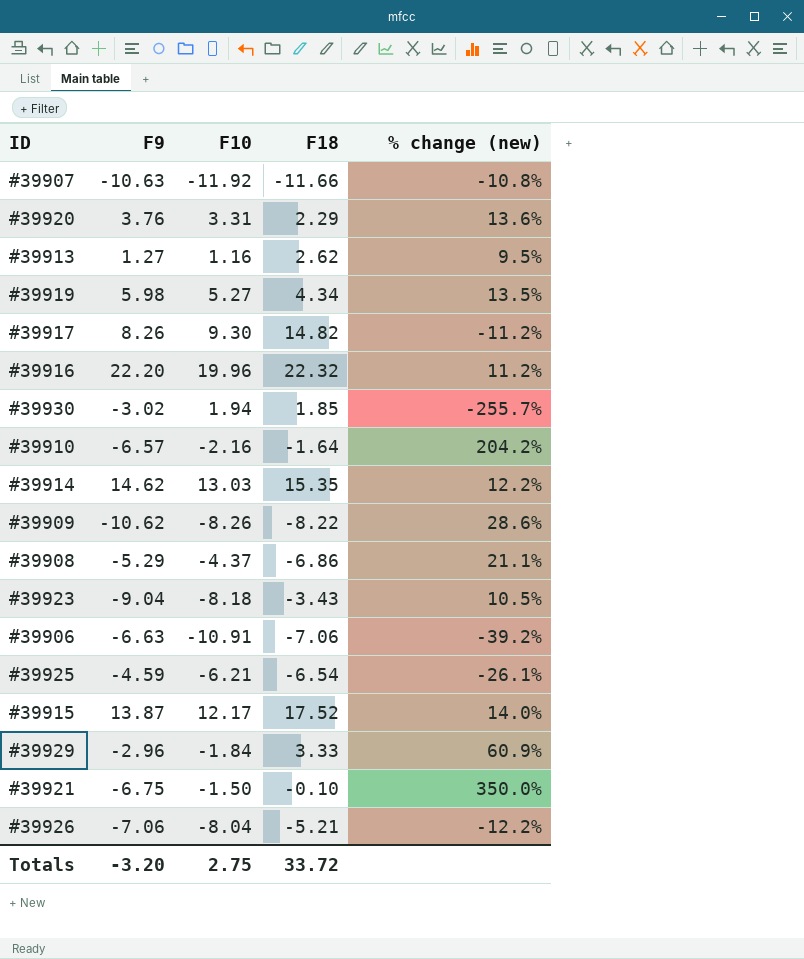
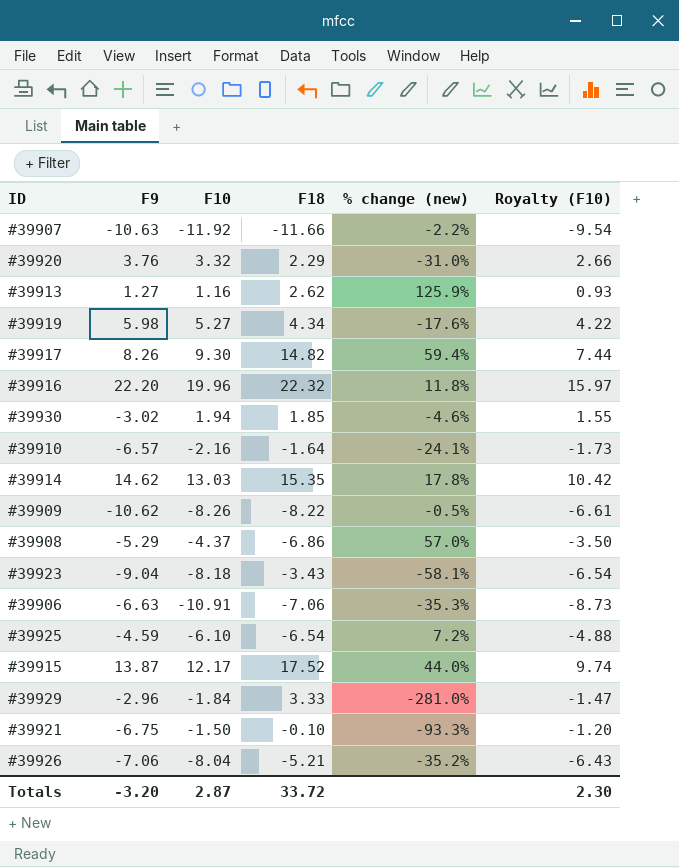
column % change (new) | formula: ([F9] - [F10]) / [F10] -> ([F18] - [F10]) / [F10]
column Royalty (F10) | formula: none -> [F10] * 0.8
#39920 | F10: 3.31 -> 3.32
#39925 | F10: -6.21 -> -6.10
Totals | F10: 2.75 -> 2.87

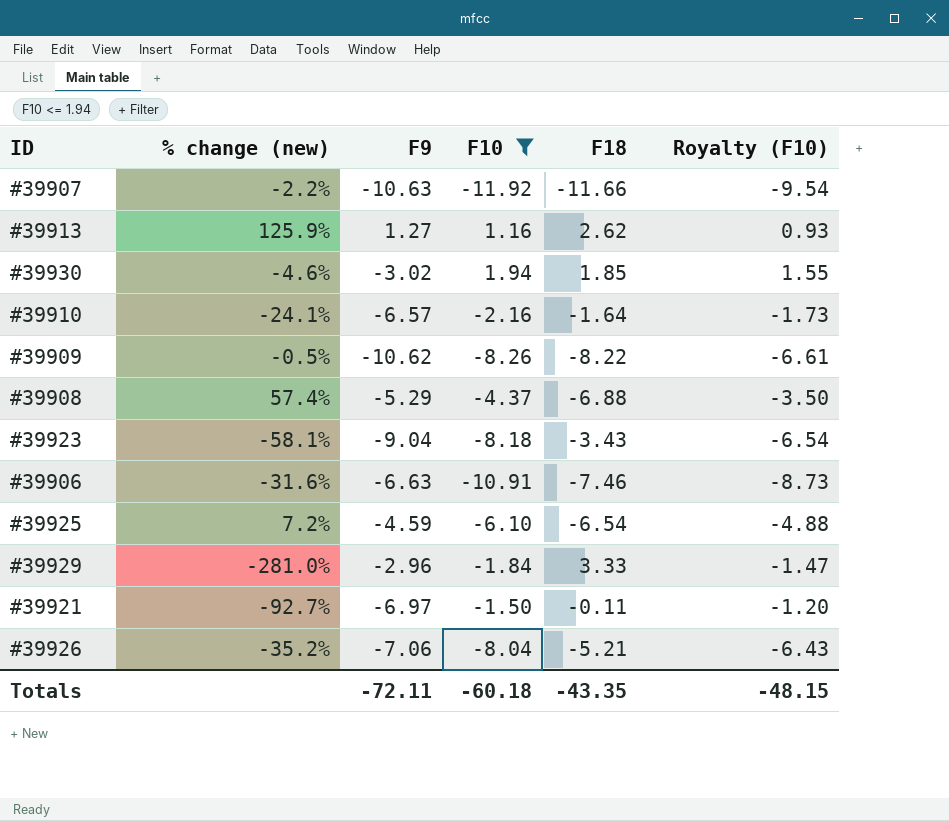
filter: none -> F10 <= 1.94
column % change (new) | position: 5 -> 2
#39908 | % change (new): 57.0% -> 57.4%
#39908 | F18: -6.86 -> -6.88
#39906 | % change (new): -35.3% -> -31.6%
#39906 | F18: -7.06 -> -7.46
#39921 | % change (new): -93.3% -> -92.7%
#39921 | F9: -6.75 -> -6.97
#39921 | F18: -0.10 -> -0.11
Totals | F9: -3.20 -> -72.11
Totals | F10: 2.87 -> -60.18
Totals | F18: 33.72 -> -43.35
Totals | Royalty (F10): 2.30 -> -48.15

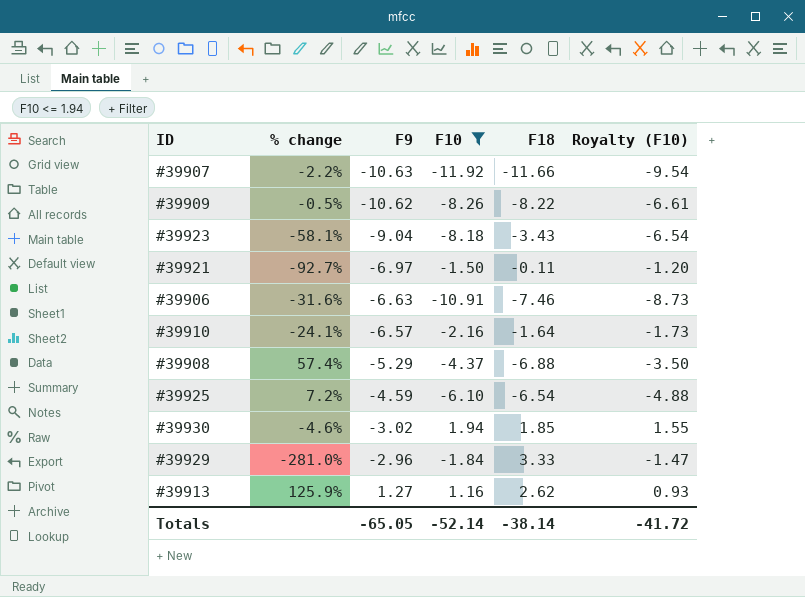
row order: none -> F9 ascending
column name: % change (new) -> % change
row #39926: -35.2% | -7.06 | -8.04 | -5.21 | -6.43 -> none
Totals | F9: -72.11 -> -65.05
Totals | F10: -60.18 -> -52.14
Totals | F18: -43.35 -> -38.14
Totals | Royalty (F10): -48.15 -> -41.72

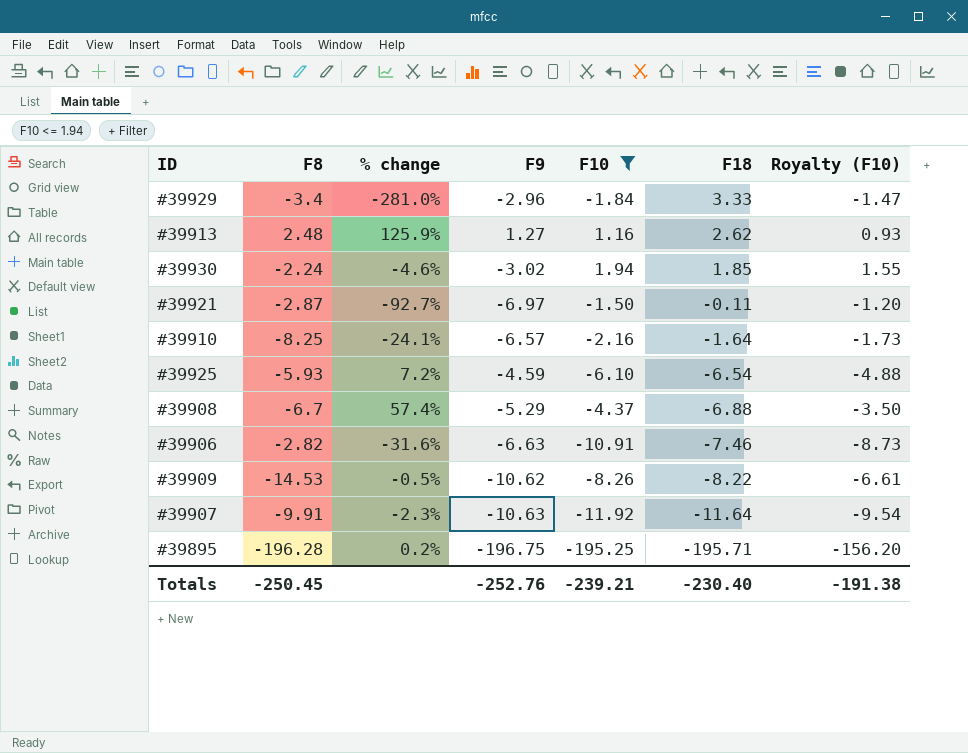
row order: F9 ascending -> F18 descending
column F8 | position: none -> 2
row #39923: -58.1% | -9.04 | -8.18 | -3.43 | -6.54 -> none
#39907 | % change: -2.2% -> -2.3%
#39907 | F18: -11.66 -> -11.64
row #39895: none -> -196.28 | 0.2% | -196.75 | -195.25 | -195.71 | -156.20
Totals | F9: -65.05 -> -252.76
Totals | F10: -52.14 -> -239.21
Totals | F18: -38.14 -> -230.40
Totals | Royalty (F10): -41.72 -> -191.38

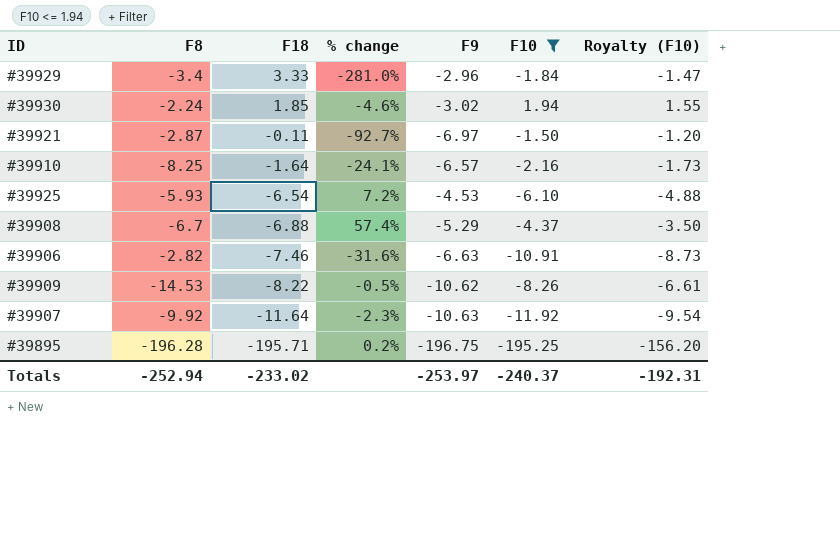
column F18 | position: 6 -> 3
row #39913: 2.48 | 125.9% | 1.27 | 1.16 | 2.62 | 0.93 -> none
#39925 | F9: -4.59 -> -4.53
#39907 | F8: -9.91 -> -9.92
Totals | F8: -250.45 -> -252.94
Totals | F18: -230.40 -> -233.02
Totals | F9: -252.76 -> -253.97
Totals | F10: -239.21 -> -240.37
Totals | Royalty (F10): -191.38 -> -192.31

